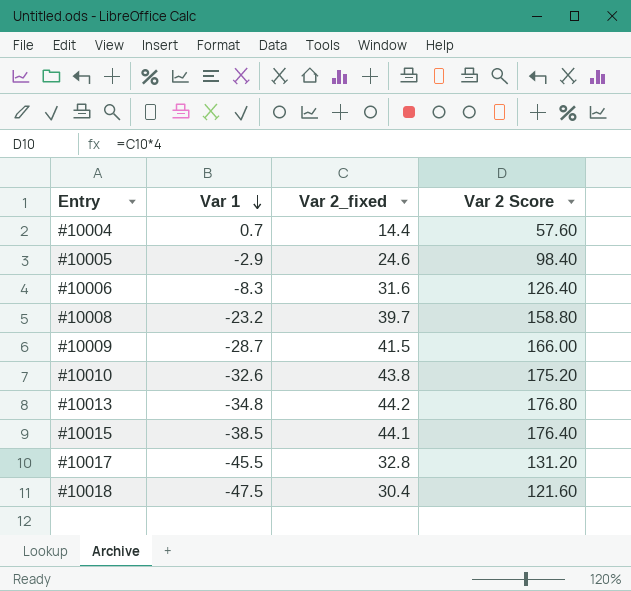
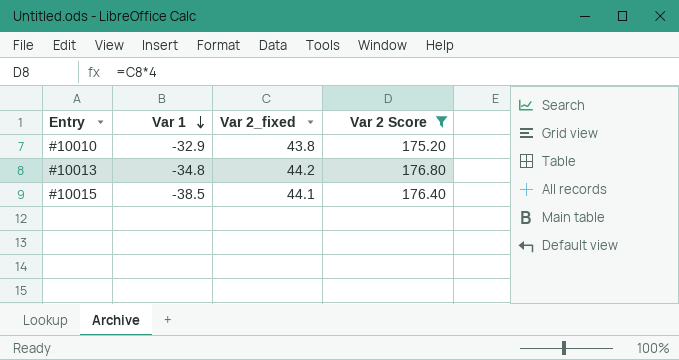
filter: none -> Var 2 Score >= 175.20
#10010 | Var 1: -32.6 -> -32.9

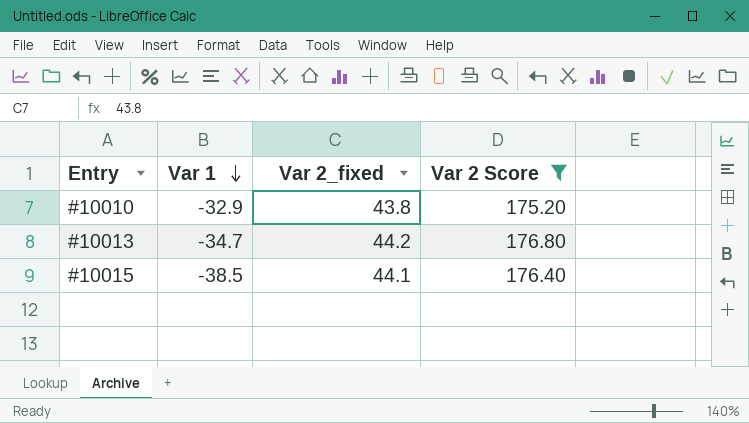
#10013 | Var 1: -34.8 -> -34.7

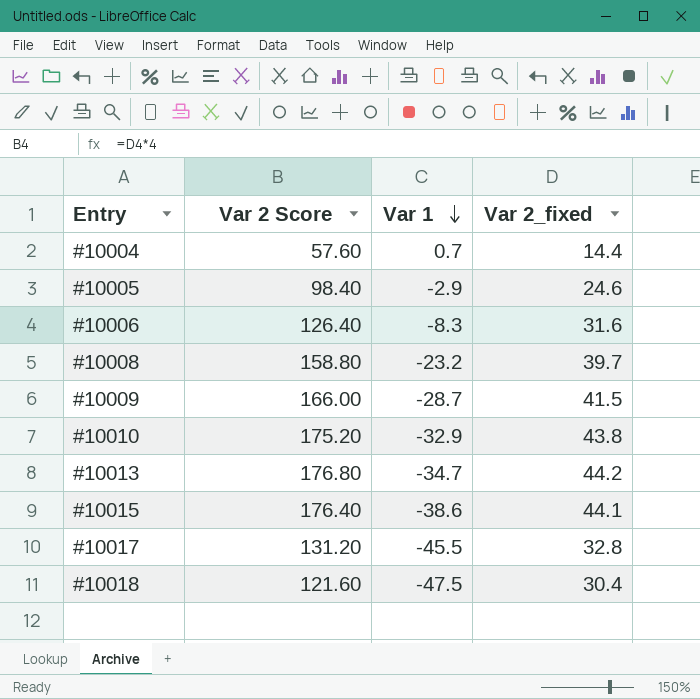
filter: Var 2 Score >= 175.20 -> none
column Var 2 Score | position: 4 -> 2
#10015 | Var 1: -38.5 -> -38.6

